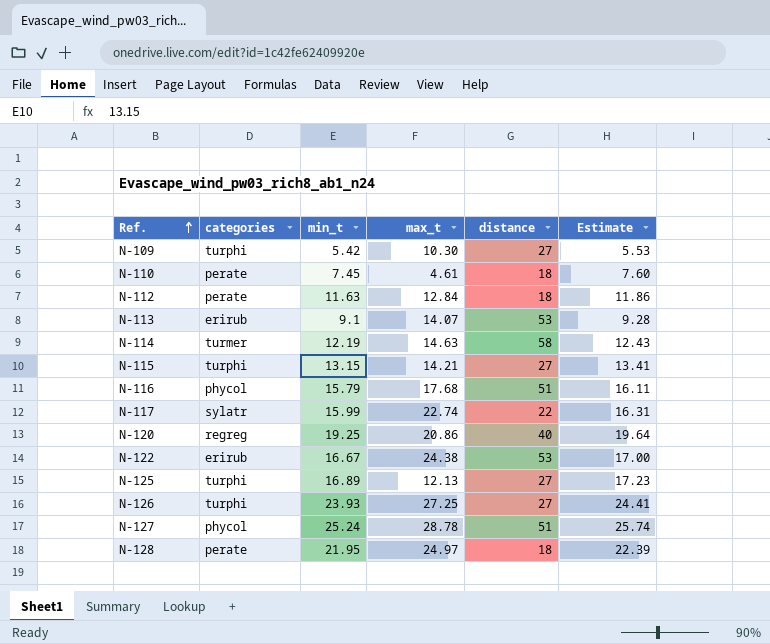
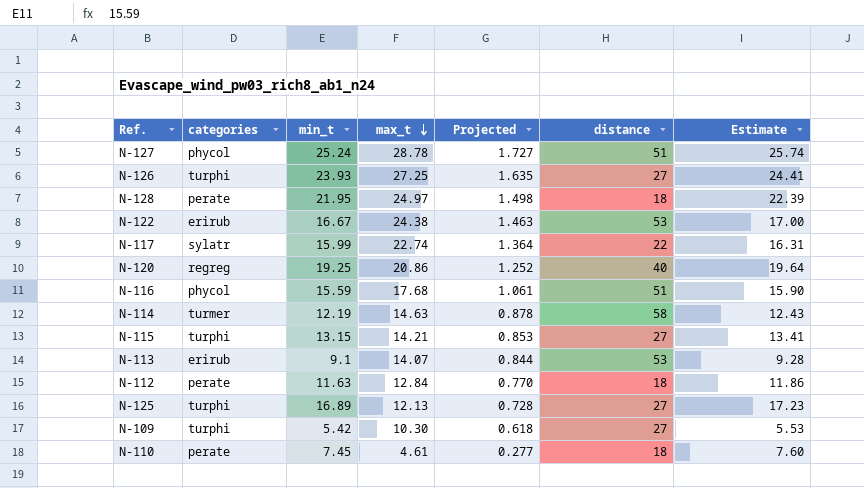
row order: Ref. ascending -> max_t descending
column Projected | formula: none -> [max_t] * 0.06
N-116 | min_t: 15.79 -> 15.59
N-116 | Estimate: 16.11 -> 15.90

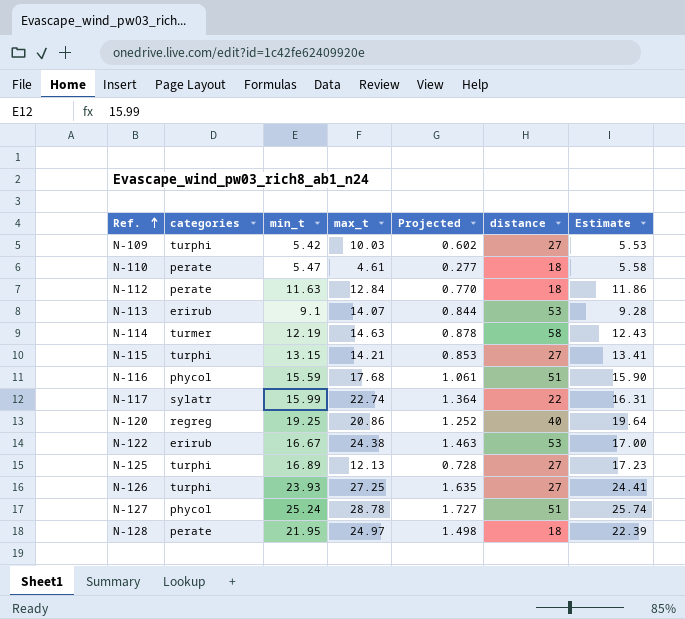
row order: max_t descending -> Ref. ascending
N-109 | max_t: 10.30 -> 10.03
N-109 | Projected: 0.618 -> 0.602
N-110 | min_t: 7.45 -> 5.47
N-110 | Estimate: 7.60 -> 5.58

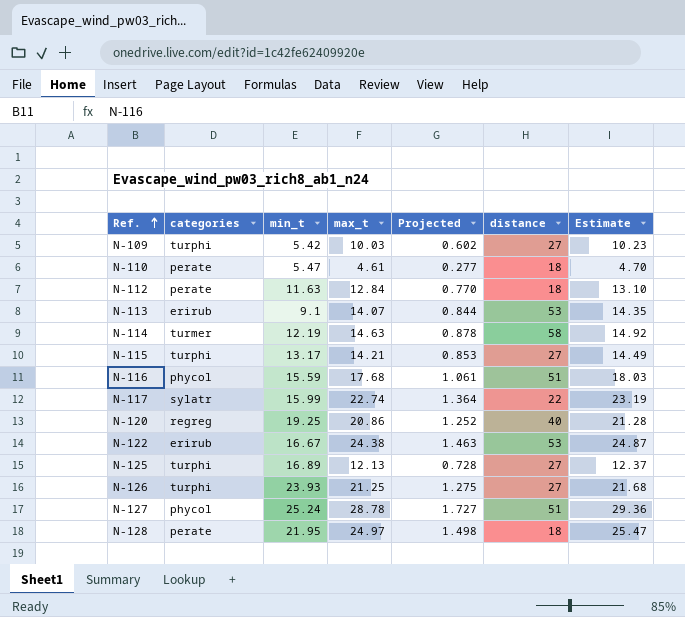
column Estimate | formula: [min_t] * 1.02 -> [max_t] * 1.02
N-115 | min_t: 13.15 -> 13.17
N-126 | max_t: 27.25 -> 21.25
N-126 | Projected: 1.635 -> 1.275

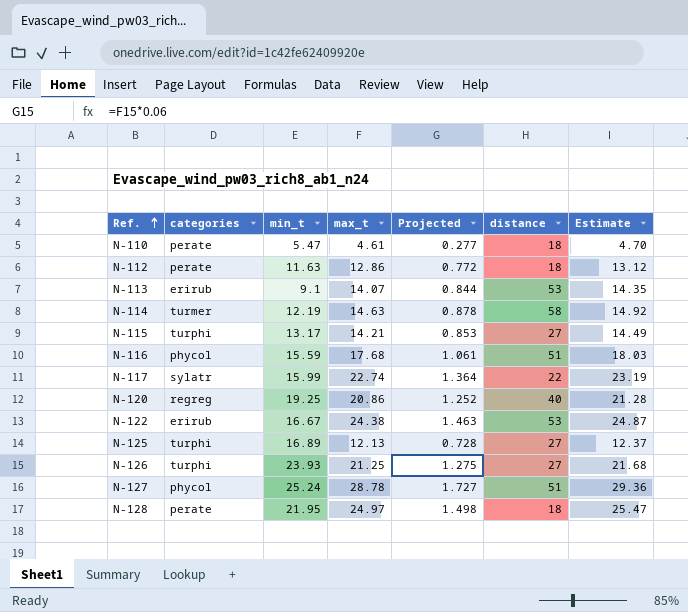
row N-109: turphi | 5.42 | 10.03 | 0.602 | 27 | 10.23 -> none
N-112 | max_t: 12.84 -> 12.86
N-112 | Projected: 0.770 -> 0.772
N-112 | Estimate: 13.10 -> 13.12

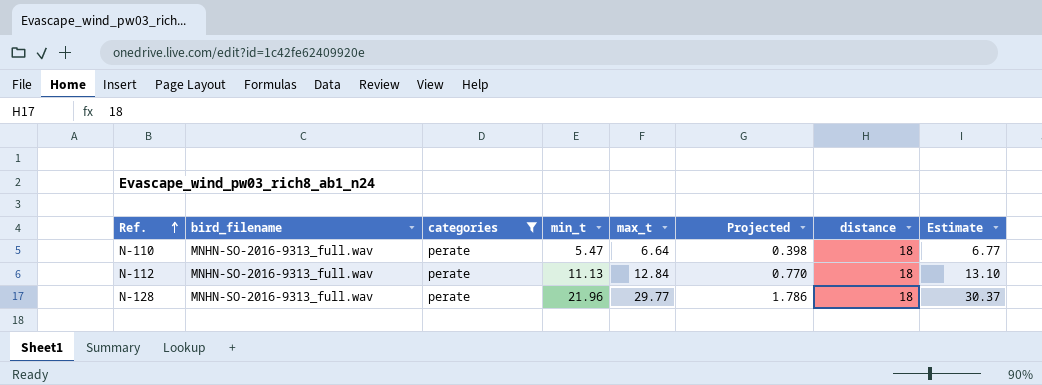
filter: none -> categories = perate
column bird_filename | position: none -> 2
N-110 | max_t: 4.61 -> 6.64
N-110 | Projected: 0.277 -> 0.398
N-110 | Estimate: 4.70 -> 6.77
N-112 | min_t: 11.63 -> 11.13
N-112 | max_t: 12.86 -> 12.84
N-112 | Projected: 0.772 -> 0.770
N-112 | Estimate: 13.12 -> 13.10
N-128 | min_t: 21.95 -> 21.96
N-128 | max_t: 24.97 -> 29.77
N-128 | Projected: 1.498 -> 1.786
N-128 | Estimate: 25.47 -> 30.37

